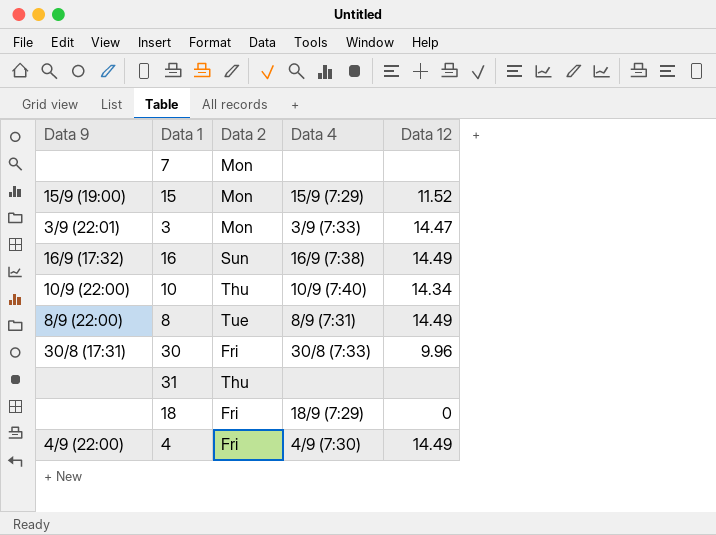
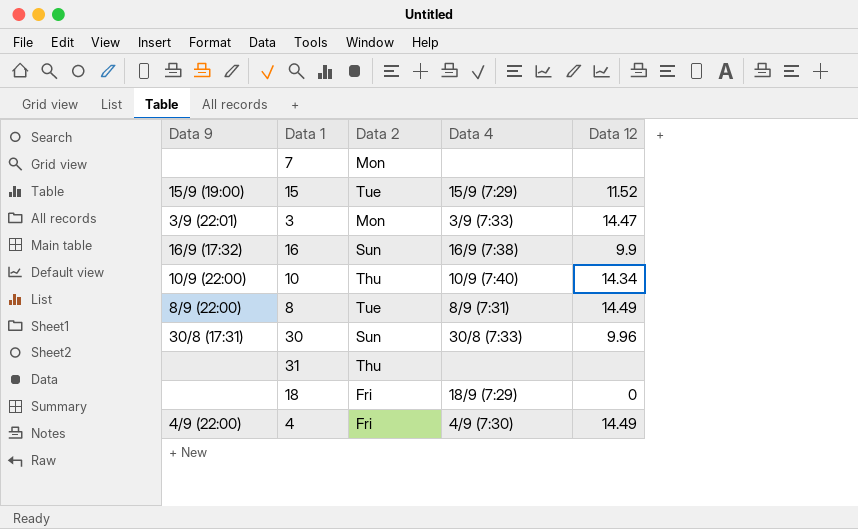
15 | Data 2: Mon -> Tue
16 | Data 12: 14.49 -> 9.9
30 | Data 2: Fri -> Sun

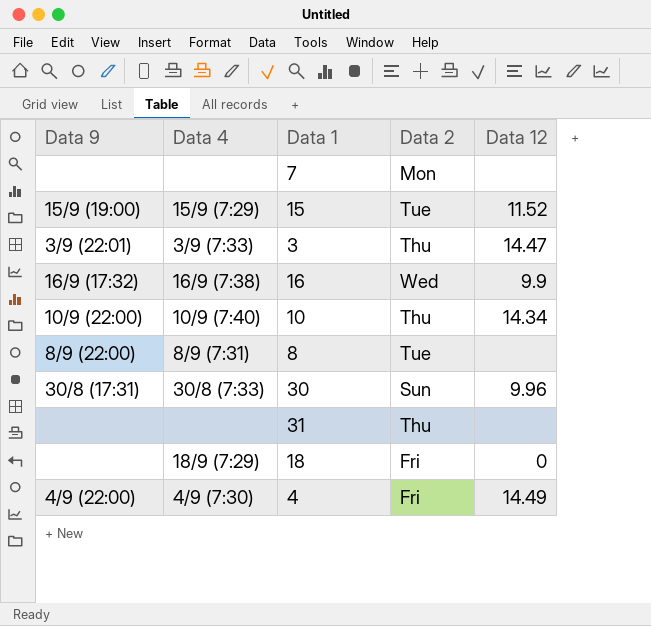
column Data 4 | position: 4 -> 2
3 | Data 2: Mon -> Thu
16 | Data 2: Sun -> Wed
8 | Data 12: 14.49 -> none

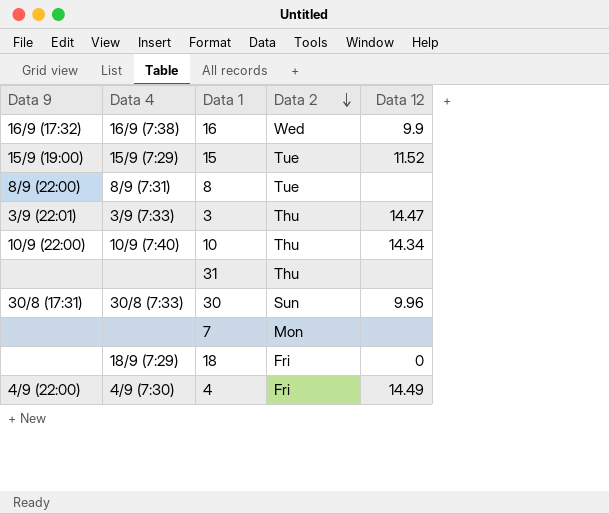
row order: none -> Data 2 descending

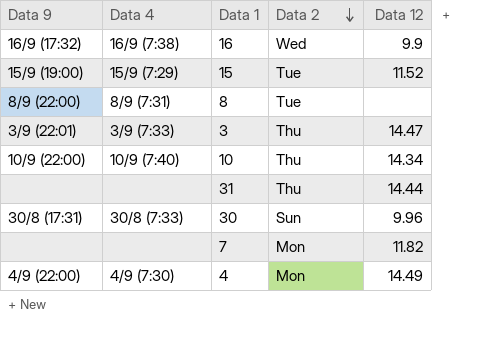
row 18: none | 18/9 (7:29) | Fri | 0 -> none
31 | Data 12: none -> 14.44
7 | Data 12: none -> 11.82
4 | Data 2: Fri -> Mon

